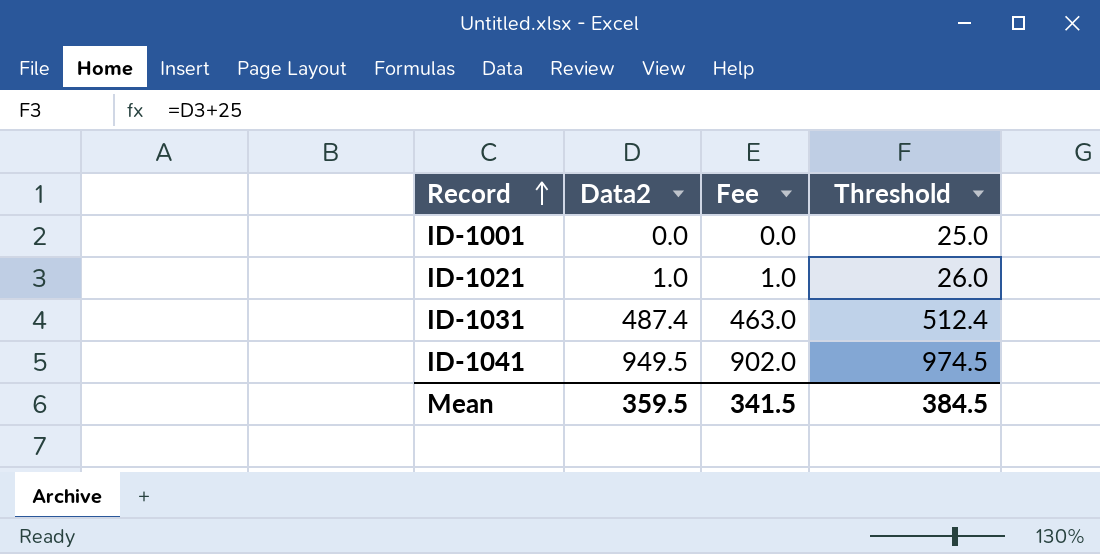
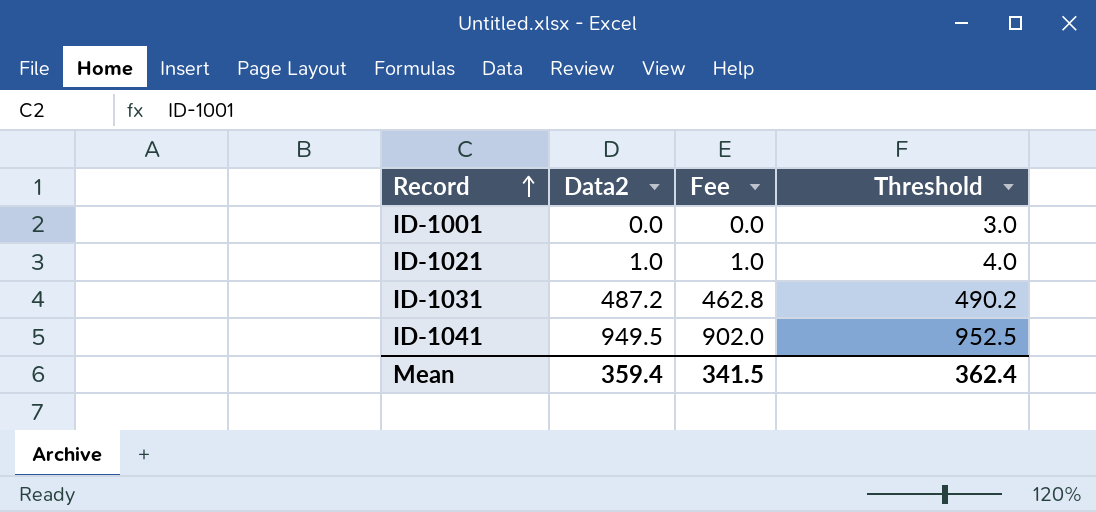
column Threshold | formula: [Data2] + 25 -> [Data2] + 3
ID-1031 | Data2: 487.4 -> 487.2
ID-1031 | Fee: 463.0 -> 462.8
Mean | Data2: 359.5 -> 359.4
Mean | Threshold: 384.5 -> 362.4

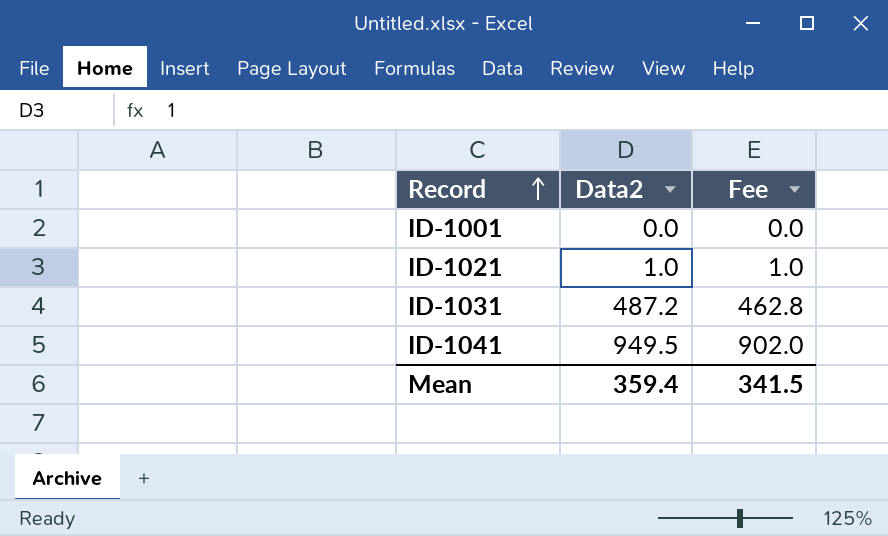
column Threshold | formula: [Data2] + 3 -> none

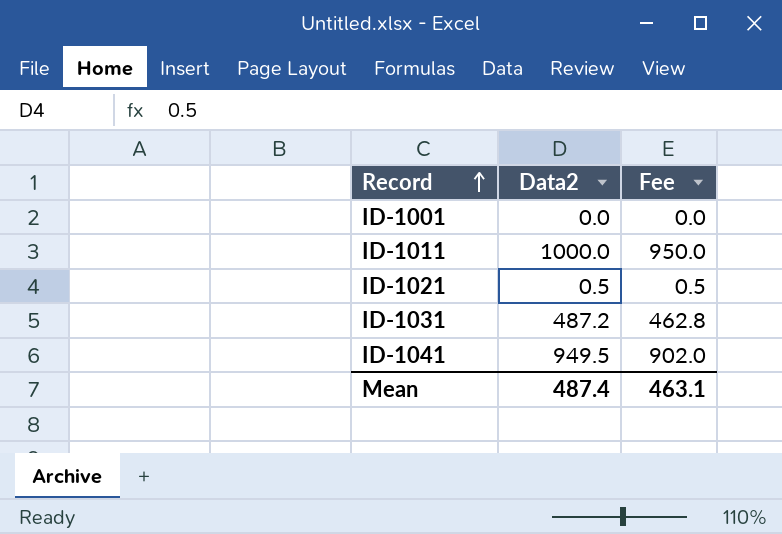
row ID-1011: none -> 1000.0 | 950.0
ID-1021 | Data2: 1.0 -> 0.5
ID-1021 | Fee: 1.0 -> 0.5
Mean | Data2: 359.4 -> 487.4
Mean | Fee: 341.5 -> 463.1

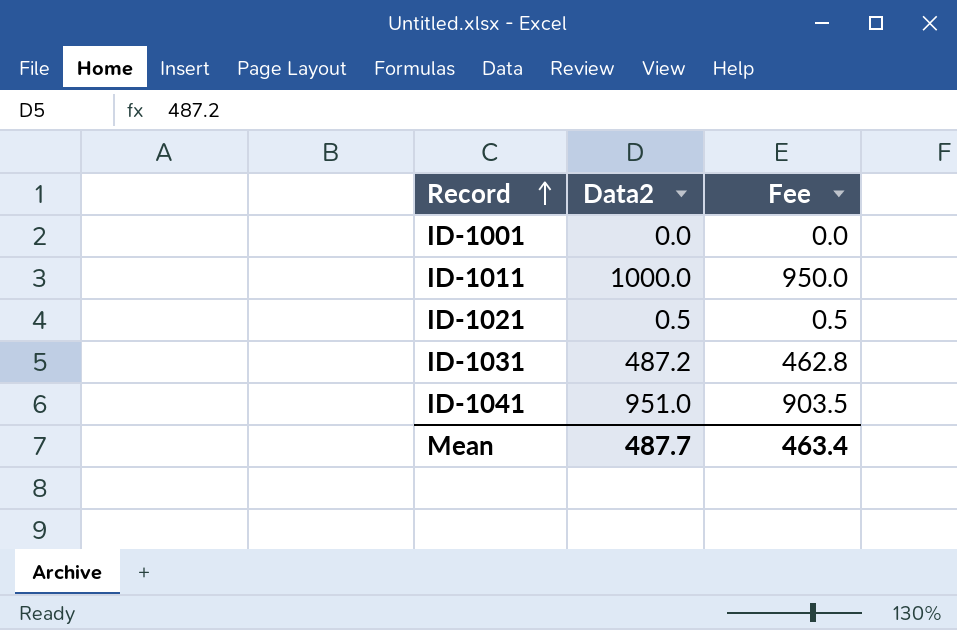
ID-1041 | Data2: 949.5 -> 951.0
ID-1041 | Fee: 902.0 -> 903.5
Mean | Data2: 487.4 -> 487.7
Mean | Fee: 463.1 -> 463.4

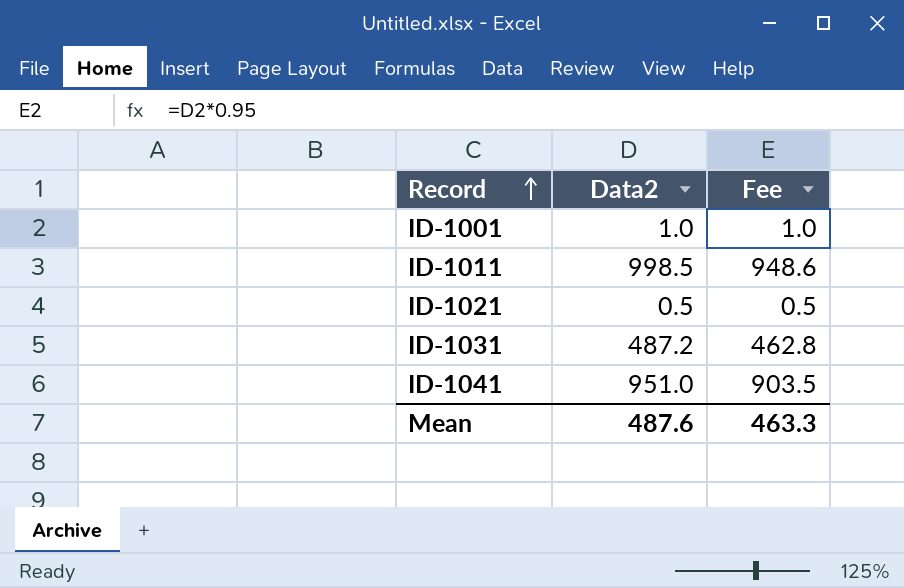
ID-1001 | Data2: 0.0 -> 1.0
ID-1001 | Fee: 0.0 -> 1.0
ID-1011 | Data2: 1000.0 -> 998.5
ID-1011 | Fee: 950.0 -> 948.6
Mean | Data2: 487.7 -> 487.6
Mean | Fee: 463.4 -> 463.3

